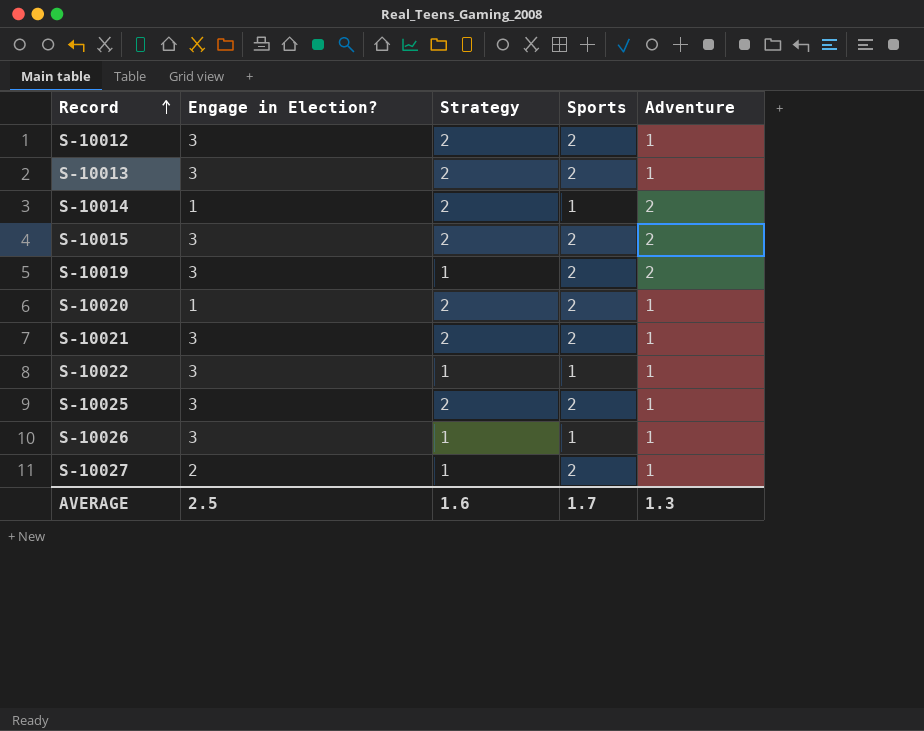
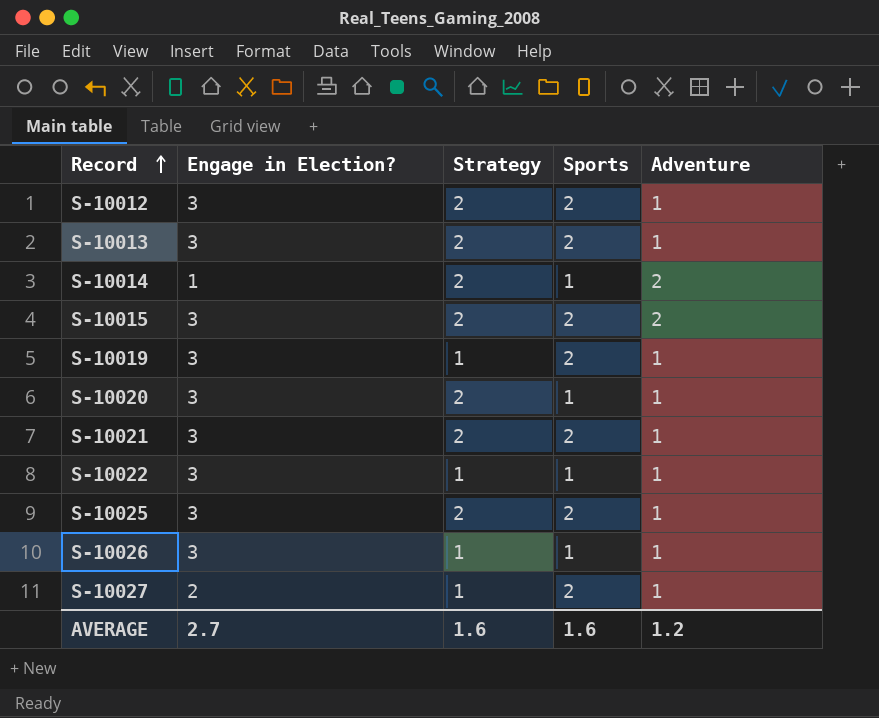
S-10019 | Adventure: 2 -> 1
S-10020 | Engage in Election?: 1 -> 3
S-10020 | Sports: 2 -> 1
AVERAGE | Engage in Election?: 2.5 -> 2.7
AVERAGE | Sports: 1.7 -> 1.6
AVERAGE | Adventure: 1.3 -> 1.2

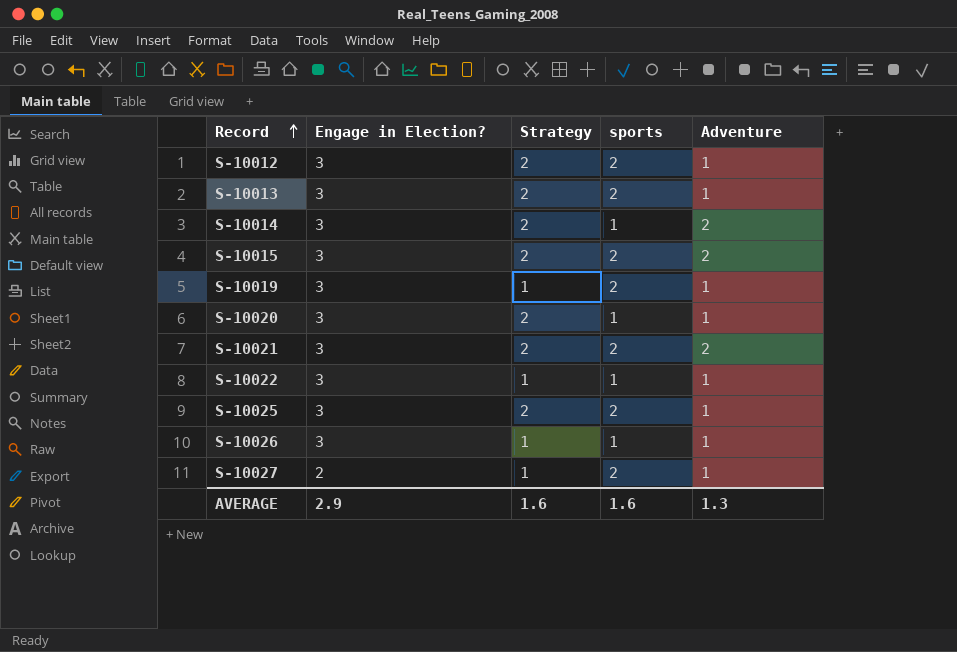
column name: Sports -> sports
S-10014 | Engage in Election?: 1 -> 3
S-10021 | Adventure: 1 -> 2
AVERAGE | Engage in Election?: 2.7 -> 2.9
AVERAGE | Adventure: 1.2 -> 1.3

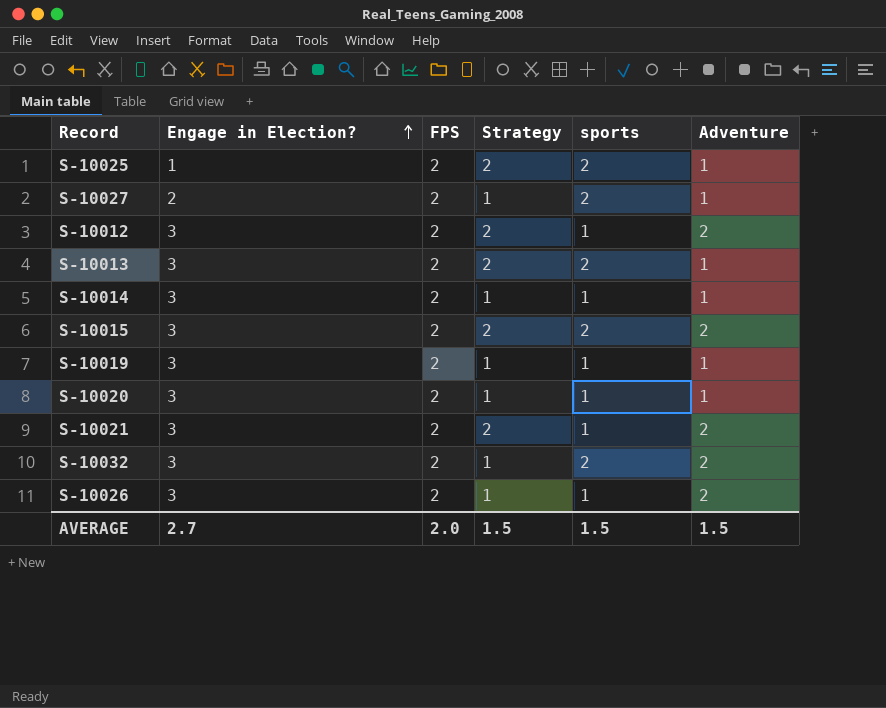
row order: Record ascending -> Engage in Election? ascending
column FPS | position: none -> 3
row S-10022: 3 | 1 | 1 | 1 -> none
S-10025 | Engage in Election?: 3 -> 1
S-10012 | sports: 2 -> 1
S-10012 | Adventure: 1 -> 2
S-10014 | Strategy: 2 -> 1
S-10014 | Adventure: 2 -> 1
S-10019 | sports: 2 -> 1
S-10020 | Strategy: 2 -> 1
S-10021 | sports: 2 -> 1
row S-10032: none -> 3 | 2 | 1 | 2 | 2
S-10026 | Adventure: 1 -> 2
AVERAGE | Engage in Election?: 2.9 -> 2.7
AVERAGE | Strategy: 1.6 -> 1.5
AVERAGE | sports: 1.6 -> 1.5
AVERAGE | Adventure: 1.3 -> 1.5

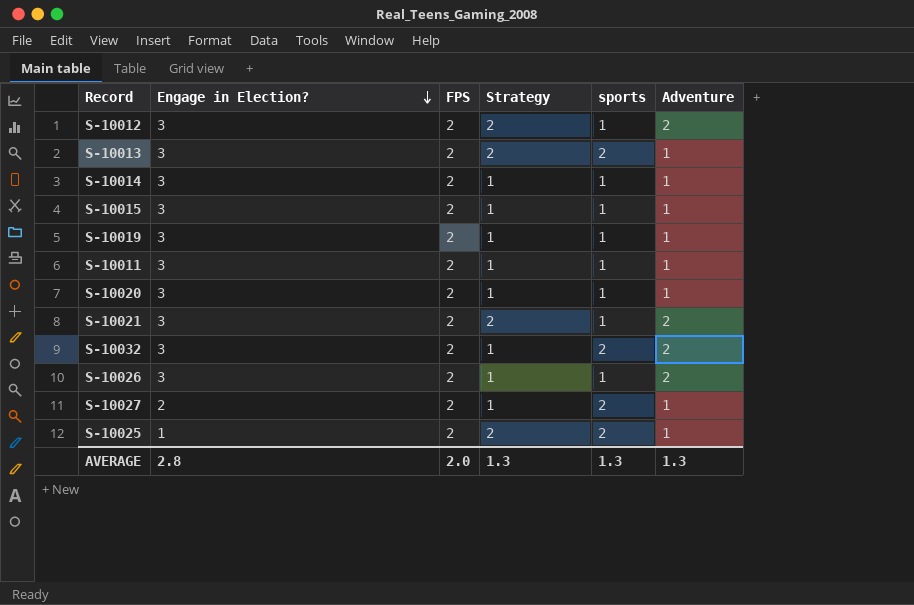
row order: Engage in Election? ascending -> Engage in Election? descending
S-10015 | Strategy: 2 -> 1
S-10015 | sports: 2 -> 1
S-10015 | Adventure: 2 -> 1
row S-10011: none -> 3 | 2 | 1 | 1 | 1
AVERAGE | Engage in Election?: 2.7 -> 2.8
AVERAGE | Strategy: 1.5 -> 1.3
AVERAGE | sports: 1.5 -> 1.3
AVERAGE | Adventure: 1.5 -> 1.3

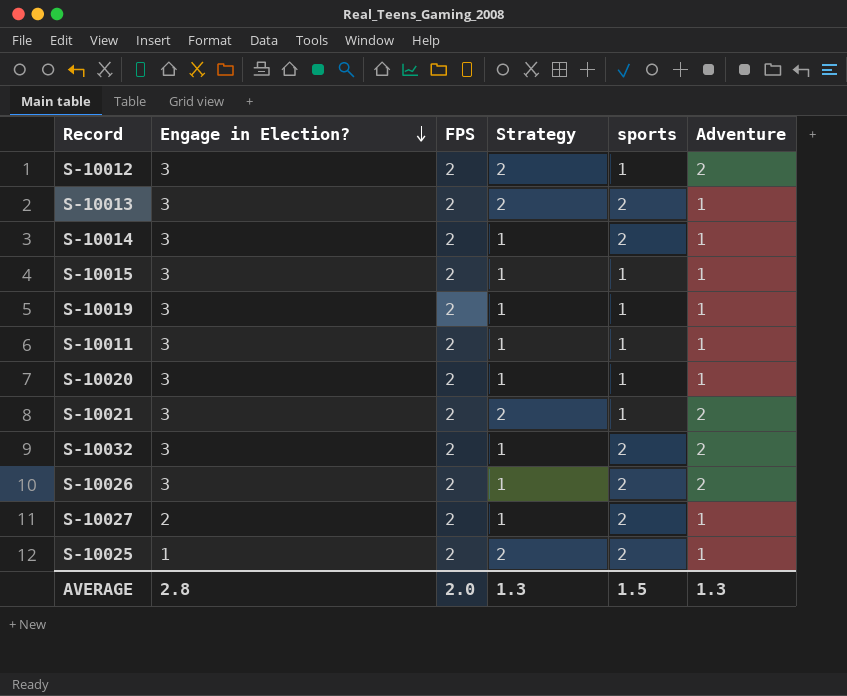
S-10014 | sports: 1 -> 2
S-10026 | sports: 1 -> 2
AVERAGE | sports: 1.3 -> 1.5

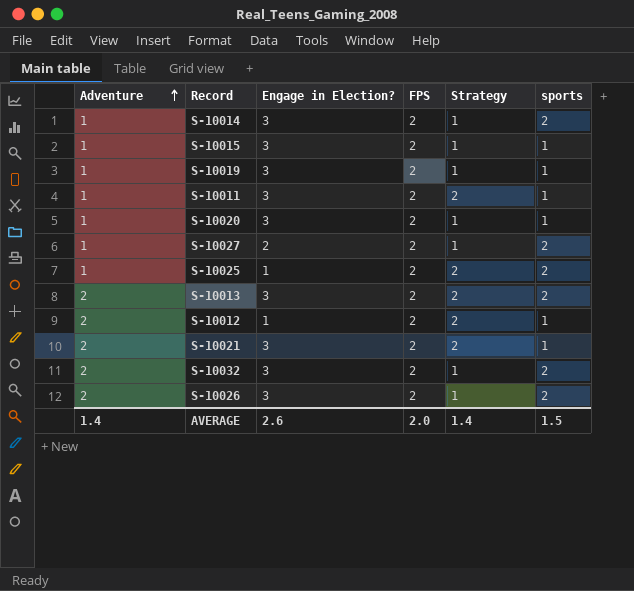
row order: Engage in Election? descending -> Adventure ascending
column Adventure | position: 6 -> 1
S-10011 | Strategy: 1 -> 2
S-10013 | Adventure: 1 -> 2
S-10012 | Engage in Election?: 3 -> 1
AVERAGE | Adventure: 1.3 -> 1.4
AVERAGE | Engage in Election?: 2.8 -> 2.6
AVERAGE | Strategy: 1.3 -> 1.4

